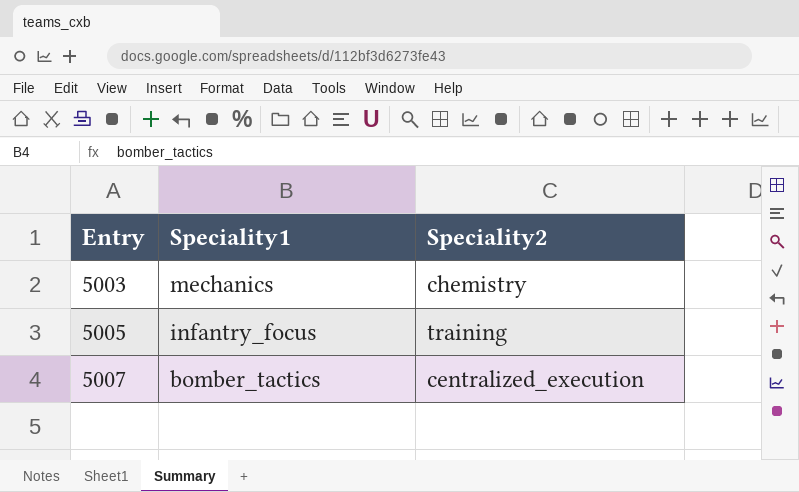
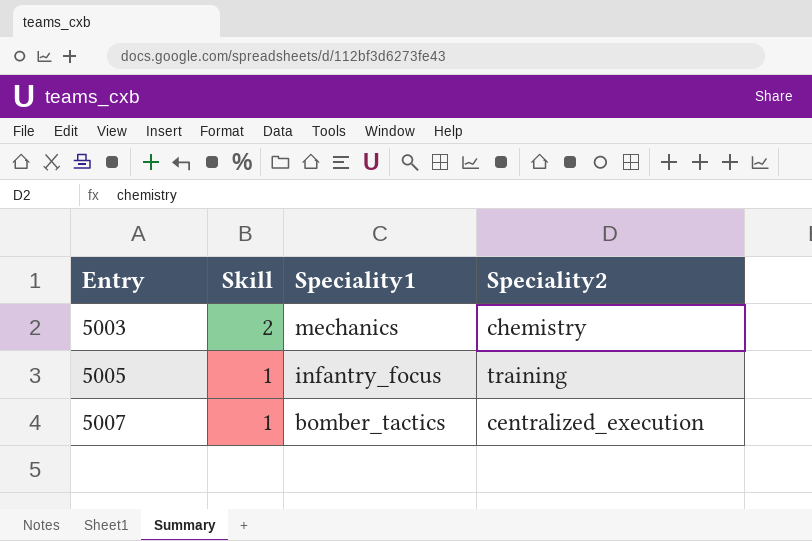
column Skill | position: none -> 2

